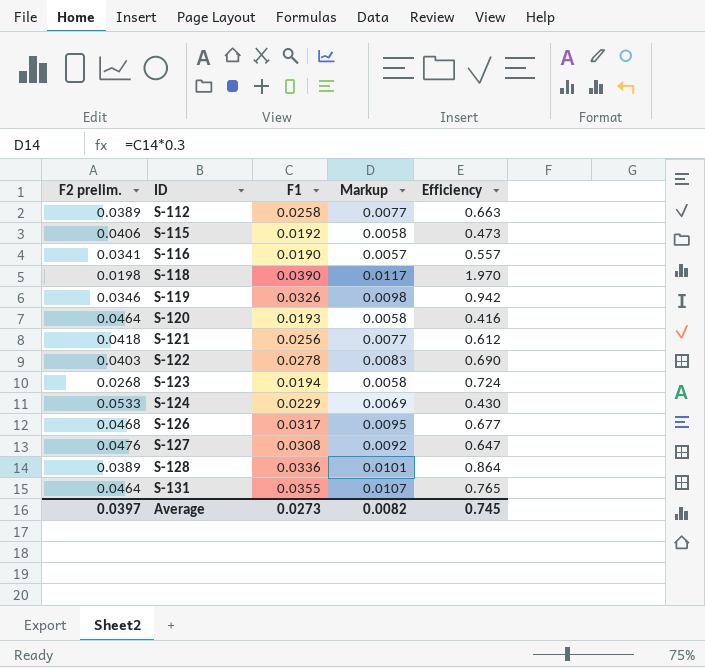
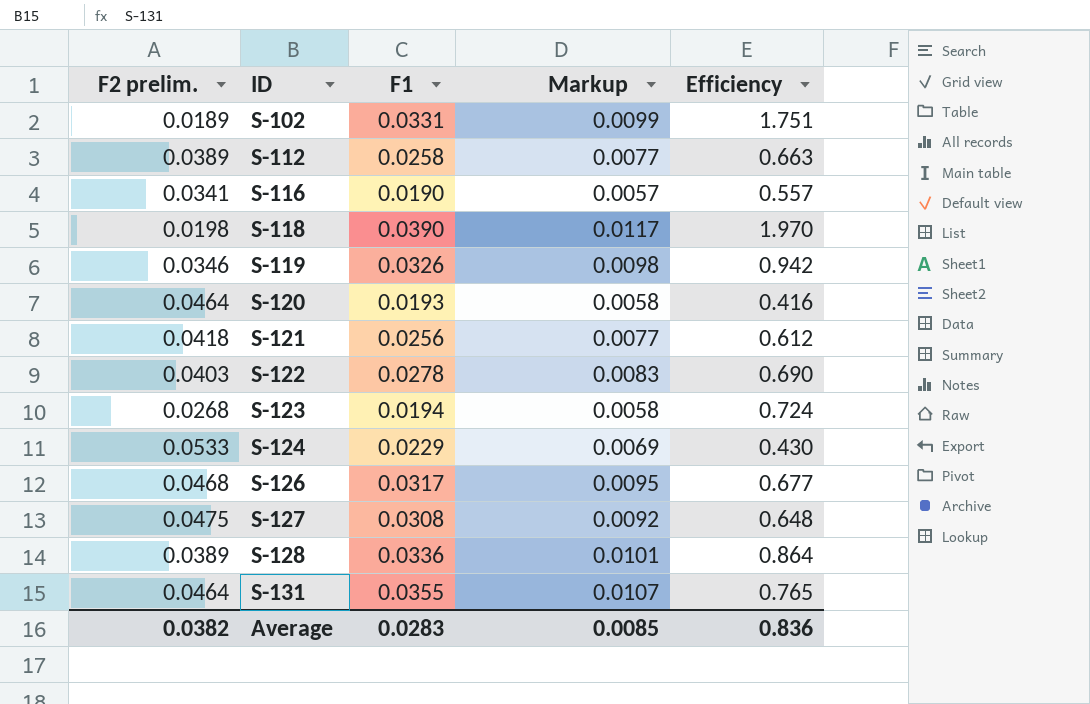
row S-115: 0.0406 | 0.0192 | 0.0058 | 0.473 -> none
row S-102: none -> 0.0189 | 0.0331 | 0.0099 | 1.751
S-127 | F2 prelim.: 0.0476 -> 0.0475
S-127 | Efficiency: 0.647 -> 0.648
Average | F2 prelim.: 0.0397 -> 0.0382
Average | F1: 0.0273 -> 0.0283
Average | Markup: 0.0082 -> 0.0085
Average | Efficiency: 0.745 -> 0.836

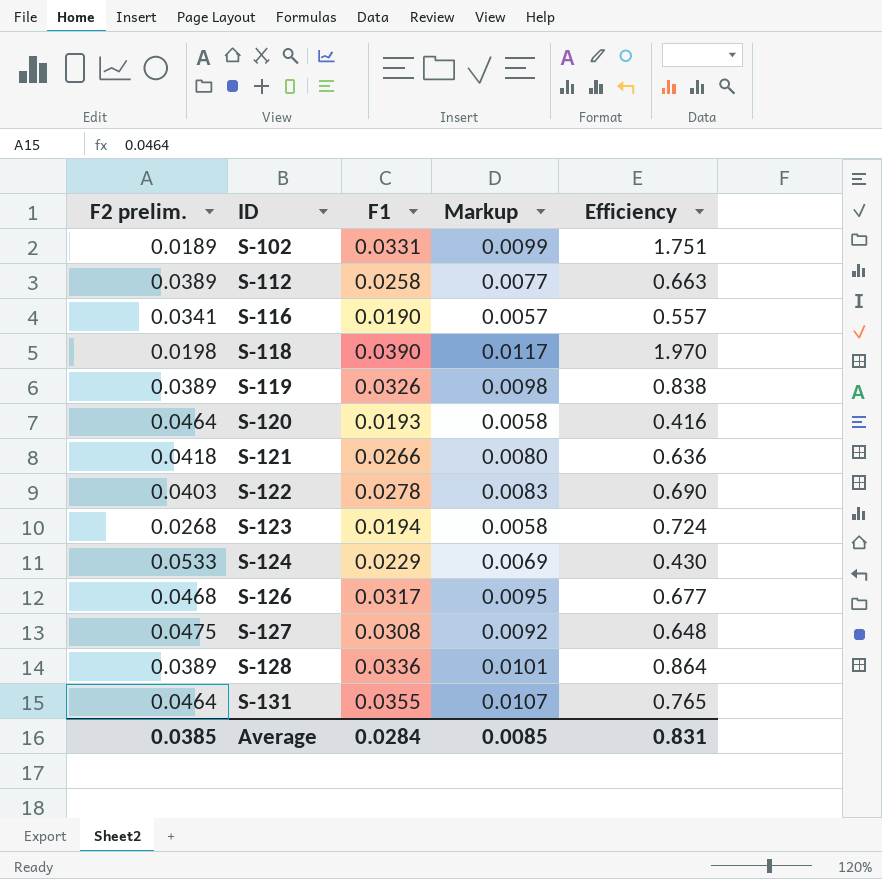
S-119 | F2 prelim.: 0.0346 -> 0.0389
S-119 | Efficiency: 0.942 -> 0.838
S-121 | F1: 0.0256 -> 0.0266
S-121 | Markup: 0.0077 -> 0.0080
S-121 | Efficiency: 0.612 -> 0.636
Average | F2 prelim.: 0.0382 -> 0.0385
Average | F1: 0.0283 -> 0.0284
Average | Efficiency: 0.836 -> 0.831

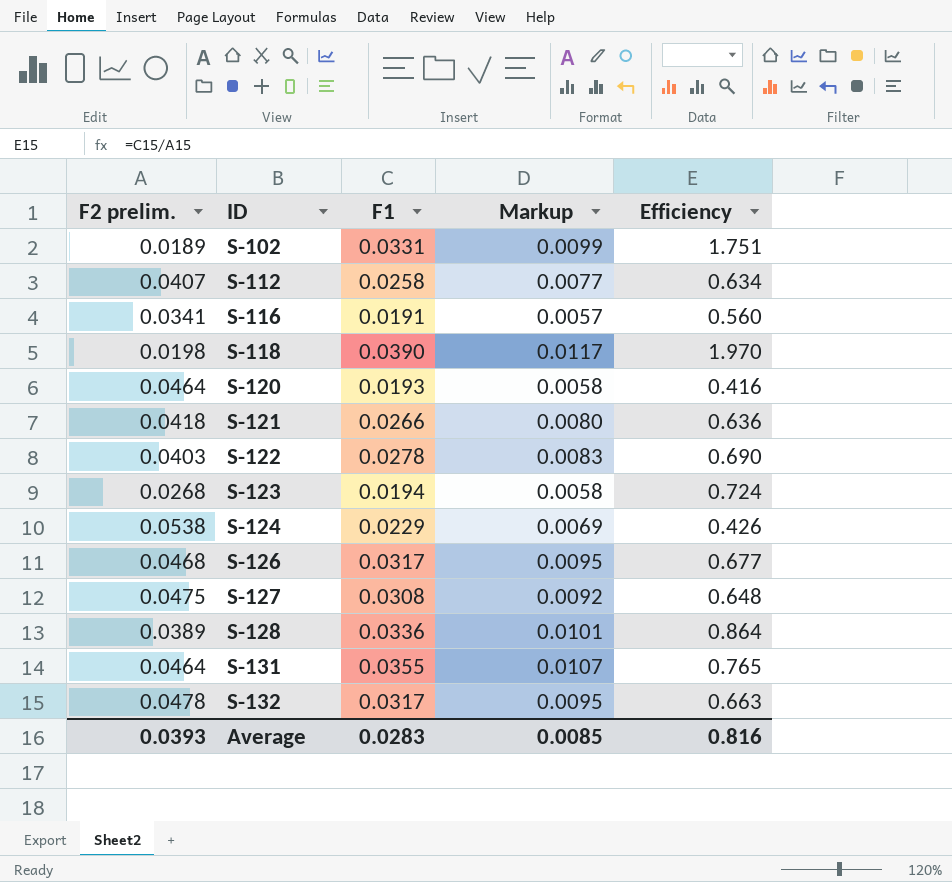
row S-119: 0.0389 | 0.0326 | 0.0098 | 0.838 -> none
S-112 | F2 prelim.: 0.0389 -> 0.0407
S-112 | Efficiency: 0.663 -> 0.634
S-116 | F1: 0.0190 -> 0.0191
S-116 | Efficiency: 0.557 -> 0.560
S-124 | F2 prelim.: 0.0533 -> 0.0538
S-124 | Efficiency: 0.430 -> 0.426
row S-132: none -> 0.0478 | 0.0317 | 0.0095 | 0.663
Average | F2 prelim.: 0.0385 -> 0.0393
Average | F1: 0.0284 -> 0.0283
Average | Efficiency: 0.831 -> 0.816

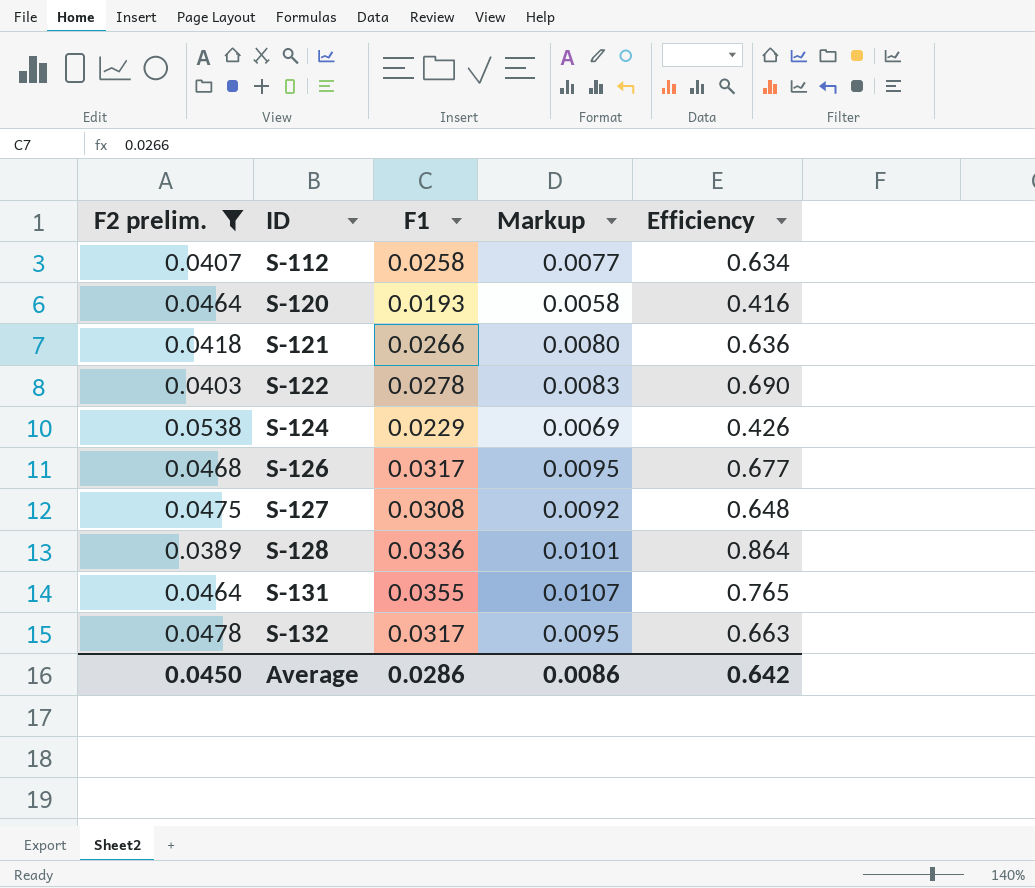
filter: none -> F2 prelim. >= 0.0389
Average | F2 prelim.: 0.0393 -> 0.0450
Average | F1: 0.0283 -> 0.0286
Average | Markup: 0.0085 -> 0.0086
Average | Efficiency: 0.816 -> 0.642

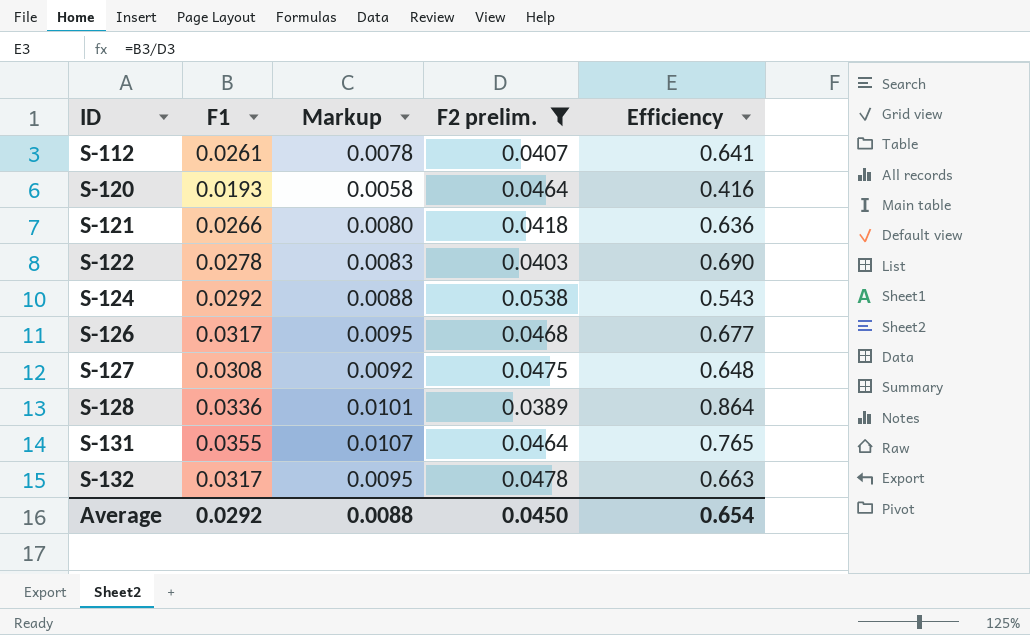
column F2 prelim. | position: 1 -> 4
S-112 | F1: 0.0258 -> 0.0261
S-112 | Markup: 0.0077 -> 0.0078
S-112 | Efficiency: 0.634 -> 0.641
S-124 | F1: 0.0229 -> 0.0292
S-124 | Markup: 0.0069 -> 0.0088
S-124 | Efficiency: 0.426 -> 0.543
Average | F1: 0.0286 -> 0.0292
Average | Markup: 0.0086 -> 0.0088
Average | Efficiency: 0.642 -> 0.654

